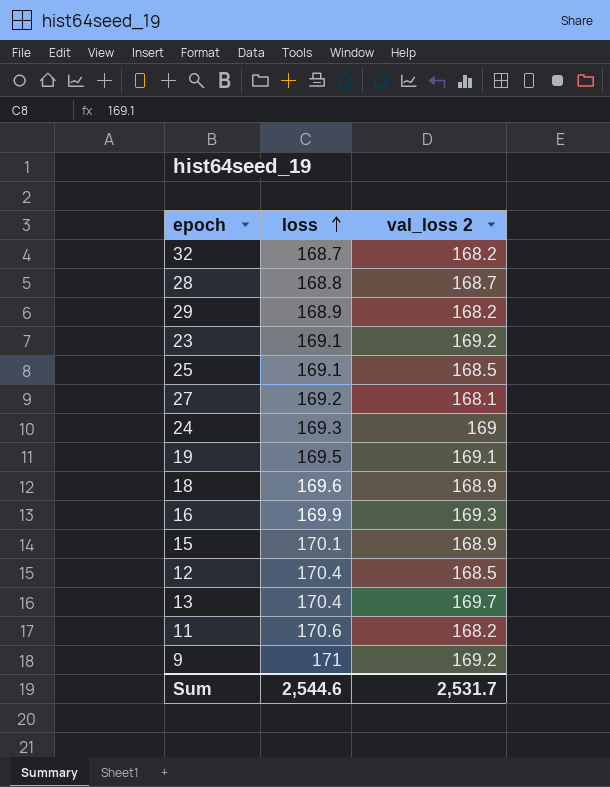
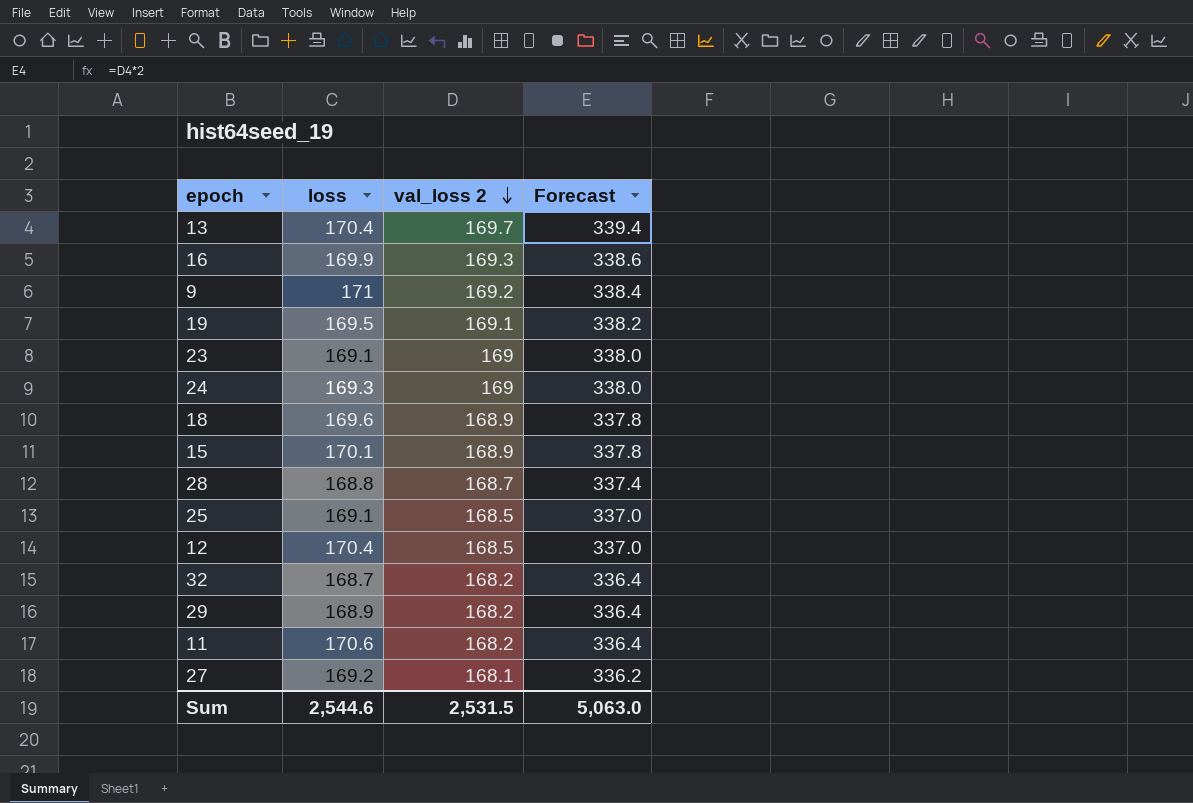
row order: loss ascending -> val_loss 2 descending
column Forecast | formula: none -> [val_loss 2] * 2
23 | val_loss 2: 169.2 -> 169
Sum | val_loss 2: 2,531.7 -> 2,531.5

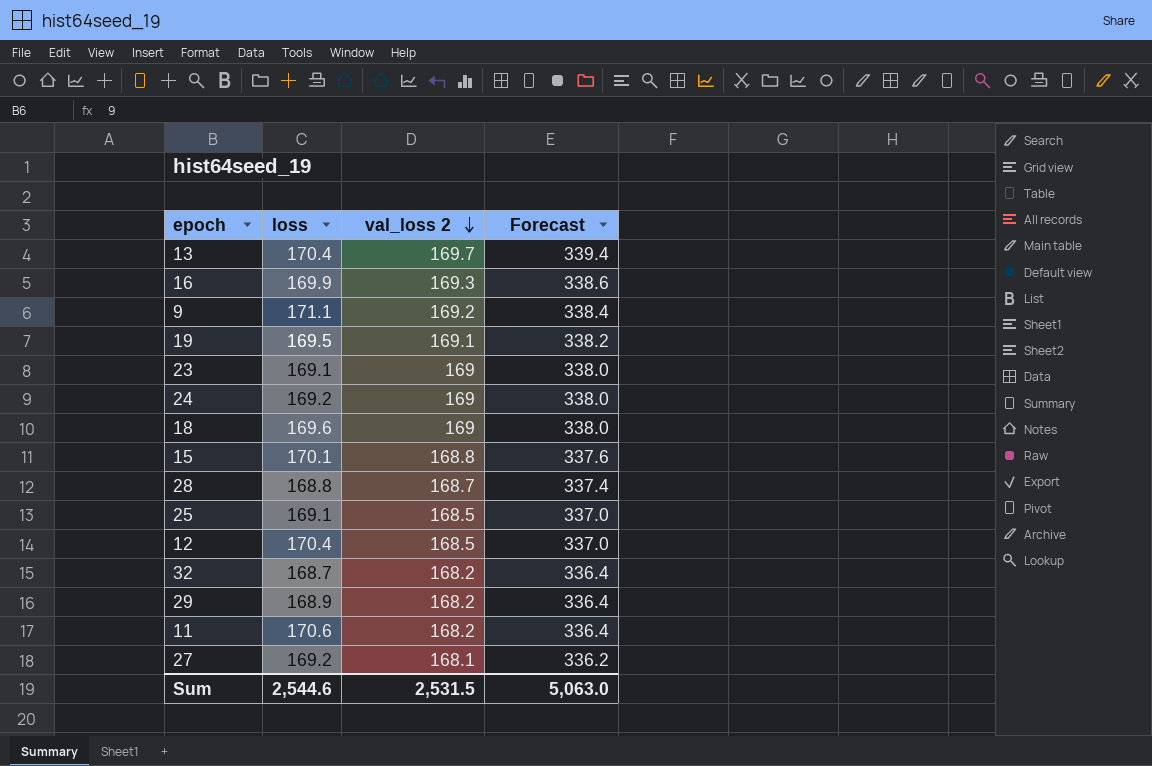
9 | loss: 171 -> 171.1
24 | loss: 169.3 -> 169.2
18 | val_loss 2: 168.9 -> 169
18 | Forecast: 337.8 -> 338.0
15 | val_loss 2: 168.9 -> 168.8
15 | Forecast: 337.8 -> 337.6

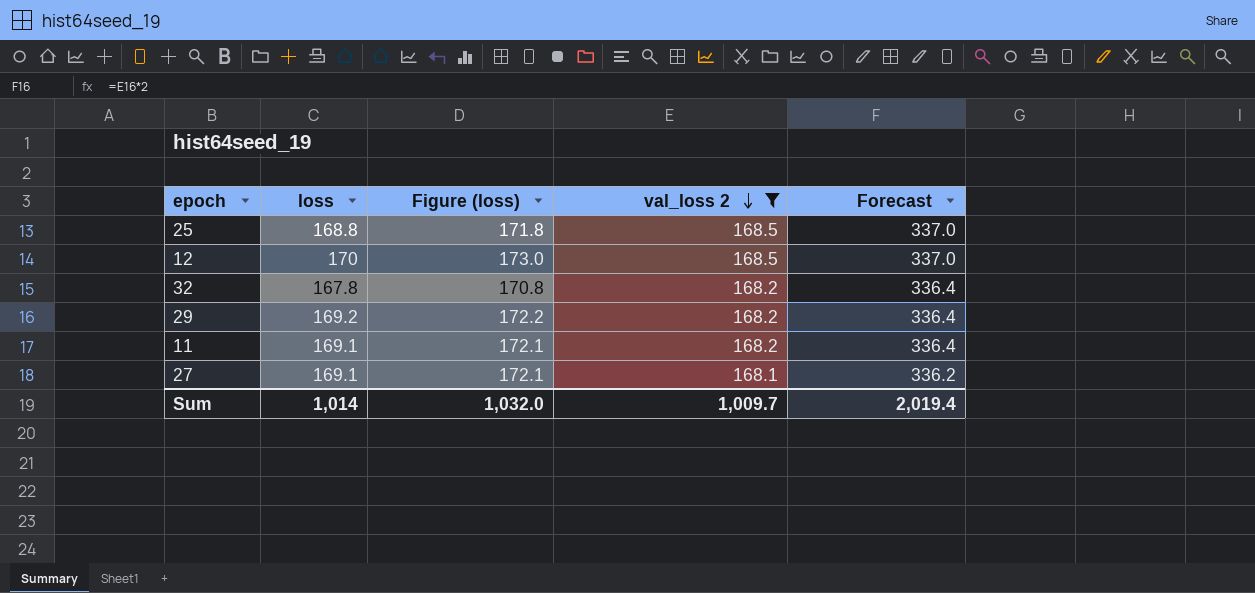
filter: none -> val_loss 2 <= 168.5
column Figure (loss) | formula: none -> [loss] + 3
25 | loss: 169.1 -> 168.8
12 | loss: 170.4 -> 170
32 | loss: 168.7 -> 167.8
29 | loss: 168.9 -> 169.2
11 | loss: 170.6 -> 169.1
27 | loss: 169.2 -> 169.1
Sum | loss: 2,544.6 -> 1,014
Sum | val_loss 2: 2,531.5 -> 1,009.7
Sum | Forecast: 5,063.0 -> 2,019.4

